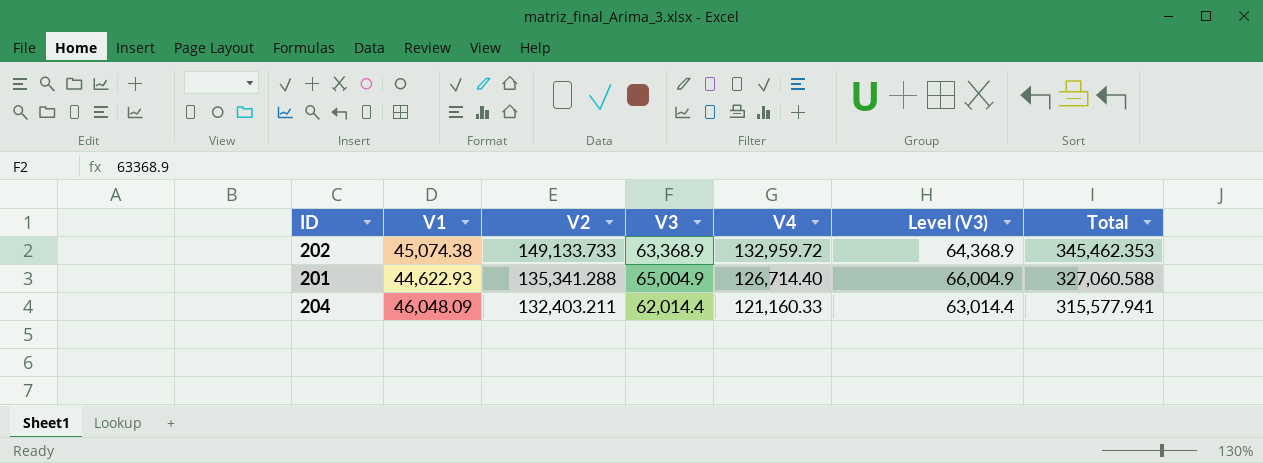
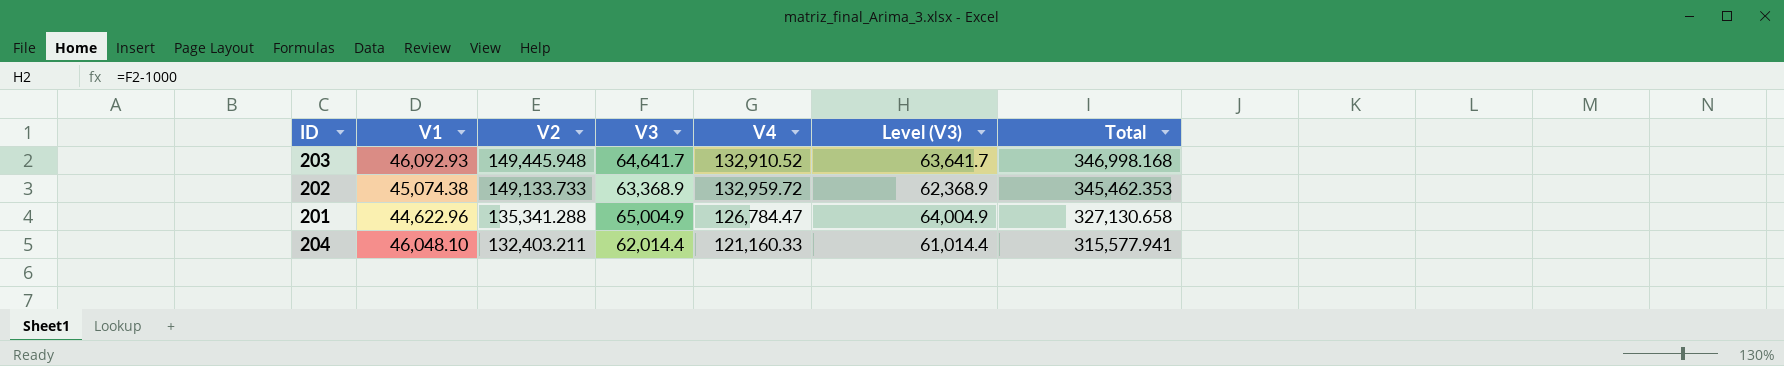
column Level (V3) | formula: [V3] + 1000 -> [V3] - 1000
row 203: none -> 46,092.93 | 149,445.948 | 64,641.7 | 132,910.52 | 63,641.7 | 346,998.168
201 | V1: 44,622.93 -> 44,622.96
201 | V4: 126,714.40 -> 126,784.47
201 | Total: 327,060.588 -> 327,130.658
204 | V1: 46,048.09 -> 46,048.10

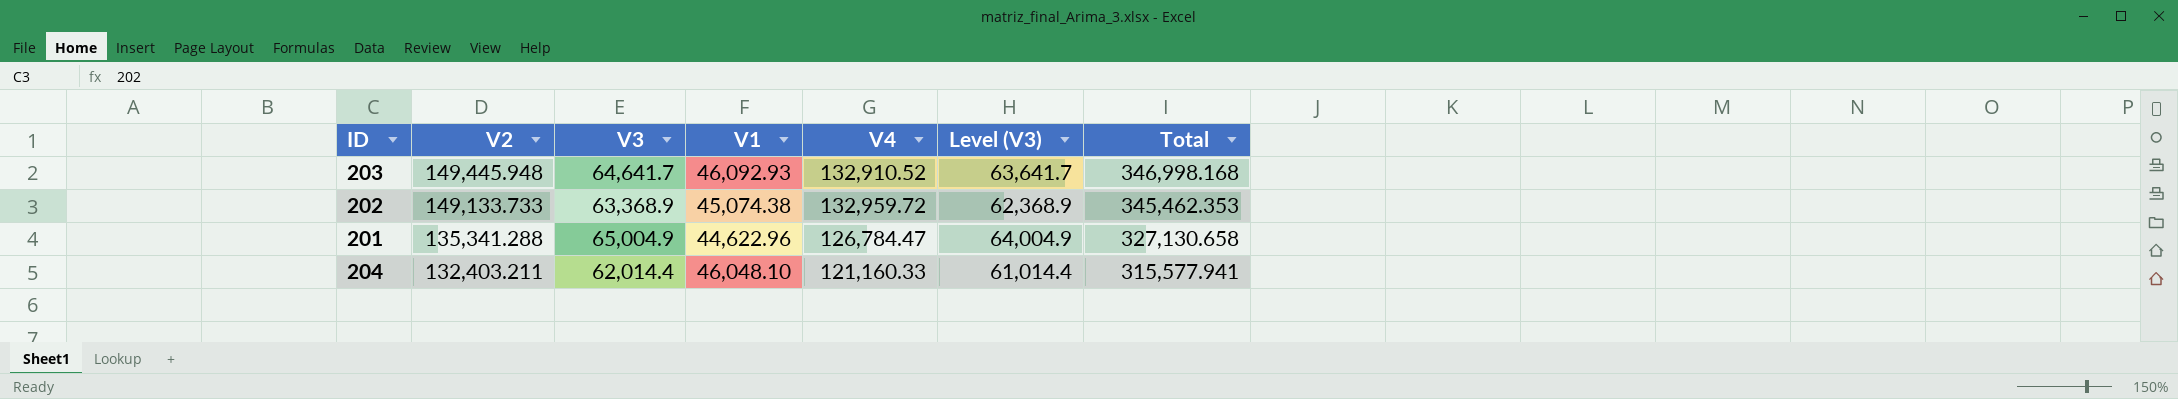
column V1 | position: 2 -> 4

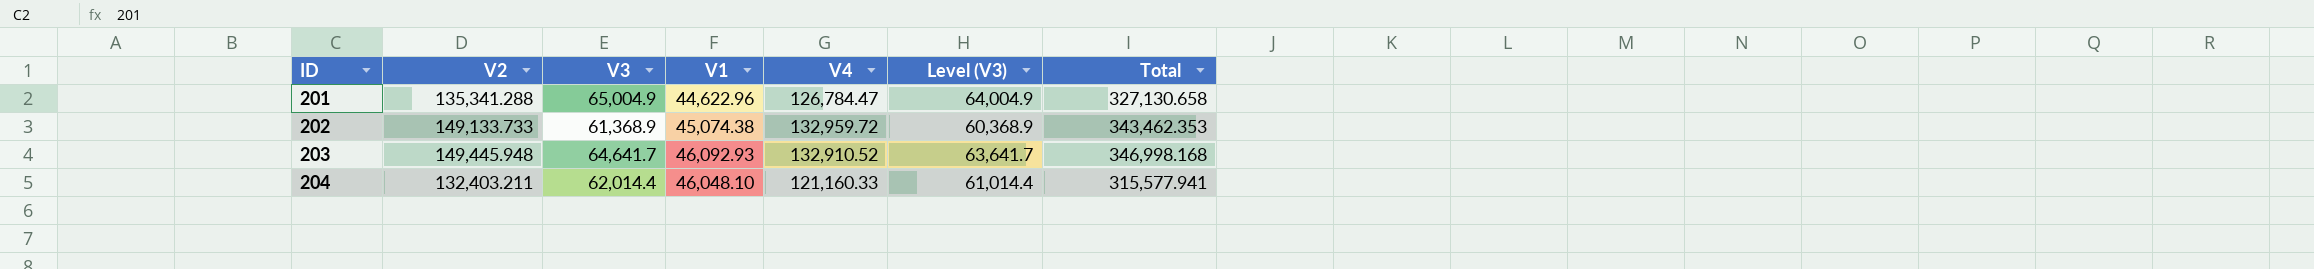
row order: V2 descending -> ID ascending
202 | V3: 63,368.9 -> 61,368.9
202 | Level (V3): 62,368.9 -> 60,368.9
202 | Total: 345,462.353 -> 343,462.353

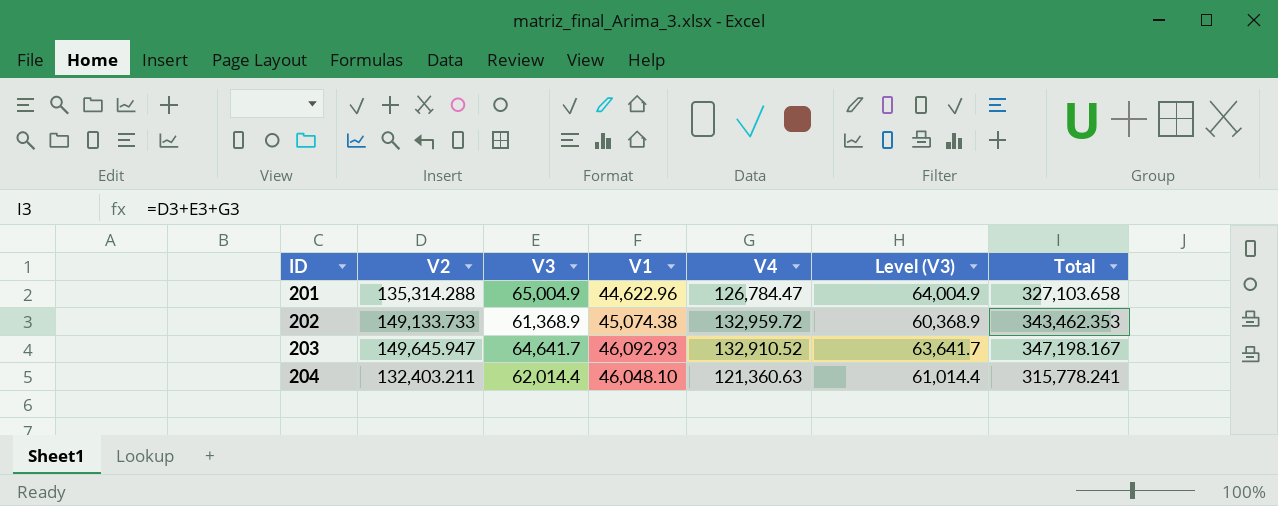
201 | V2: 135,341.288 -> 135,314.288
201 | Total: 327,130.658 -> 327,103.658
203 | V2: 149,445.948 -> 149,645.947
203 | Total: 346,998.168 -> 347,198.167
204 | V4: 121,160.33 -> 121,360.63
204 | Total: 315,577.941 -> 315,778.241

